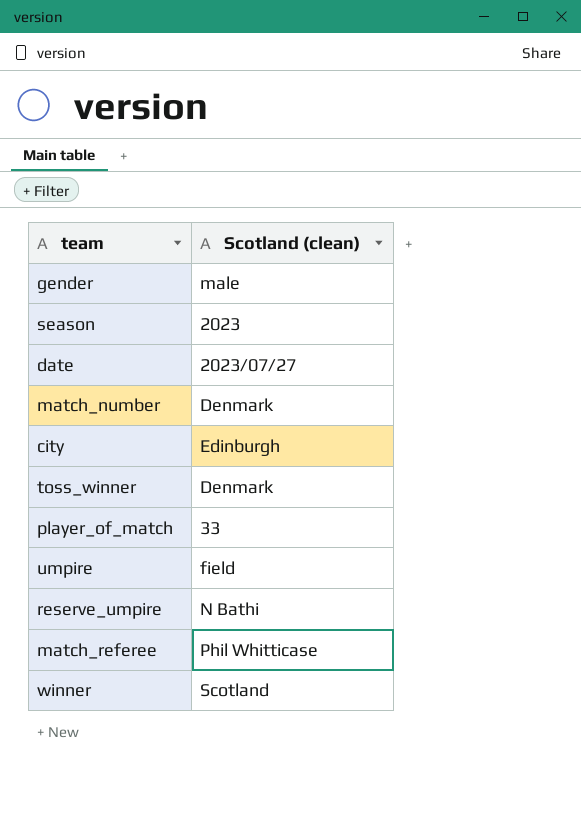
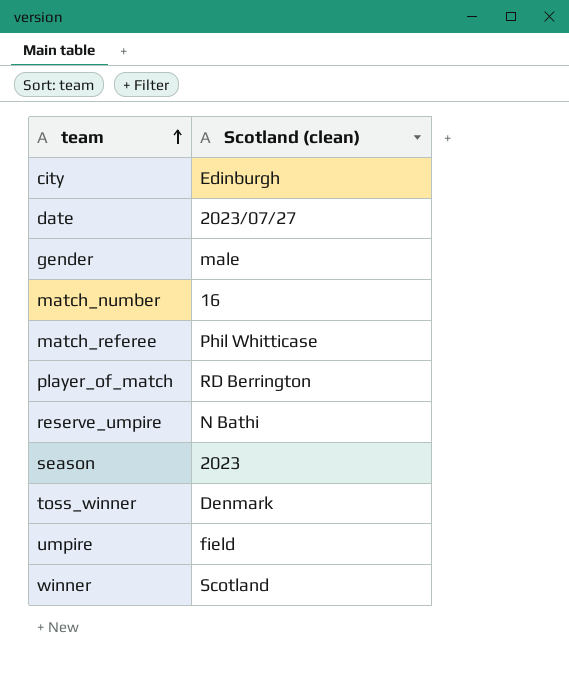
row order: none -> team ascending
match_number | Scotland (clean): Denmark -> 16
player_of_match | Scotland (clean): 33 -> RD Berrington

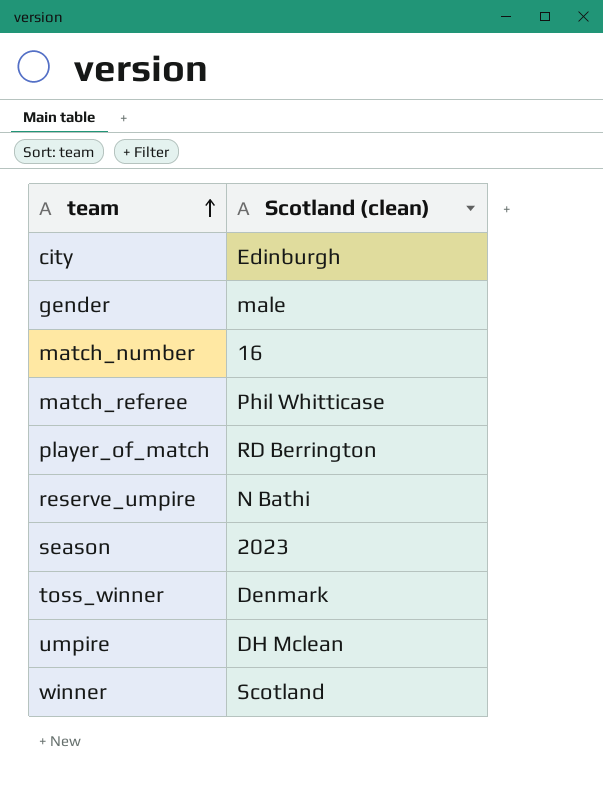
row date: 2023/07/27 -> none
umpire | Scotland (clean): field -> DH Mclean

